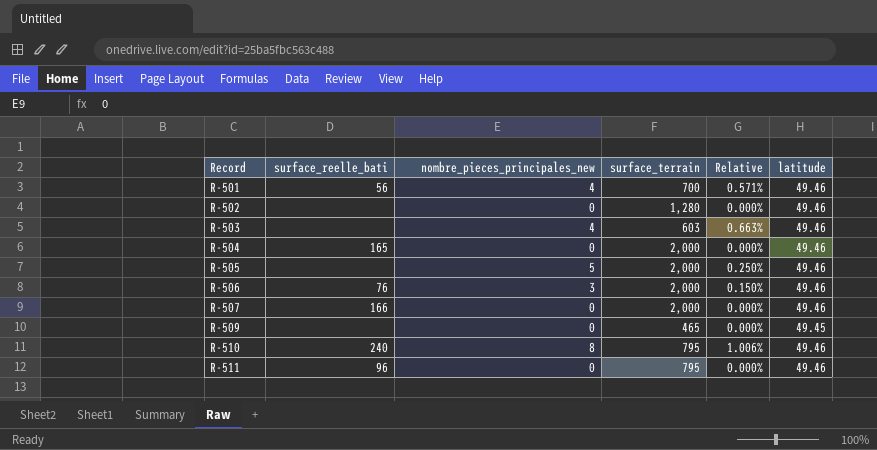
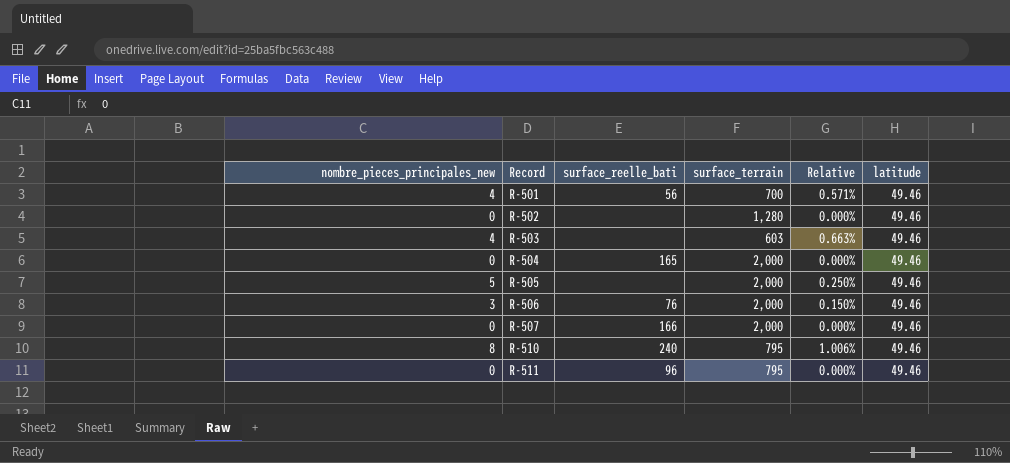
column nombre_pieces_principales_new | position: 3 -> 1
row R-509: none | 0 | 465 | 0.000% | 49.45 -> none

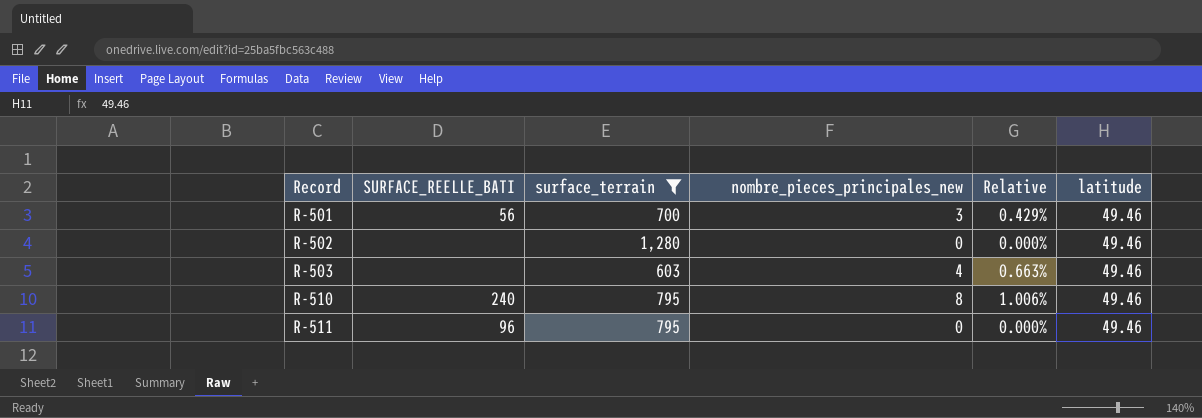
filter: none -> surface_terrain != 2,000
column name: surface_reelle_bati -> SURFACE_REELLE_BATI
column nombre_pieces_principales_new | position: 1 -> 4
R-501 | nombre_pieces_principales_new: 4 -> 3
R-501 | Relative: 0.571% -> 0.429%

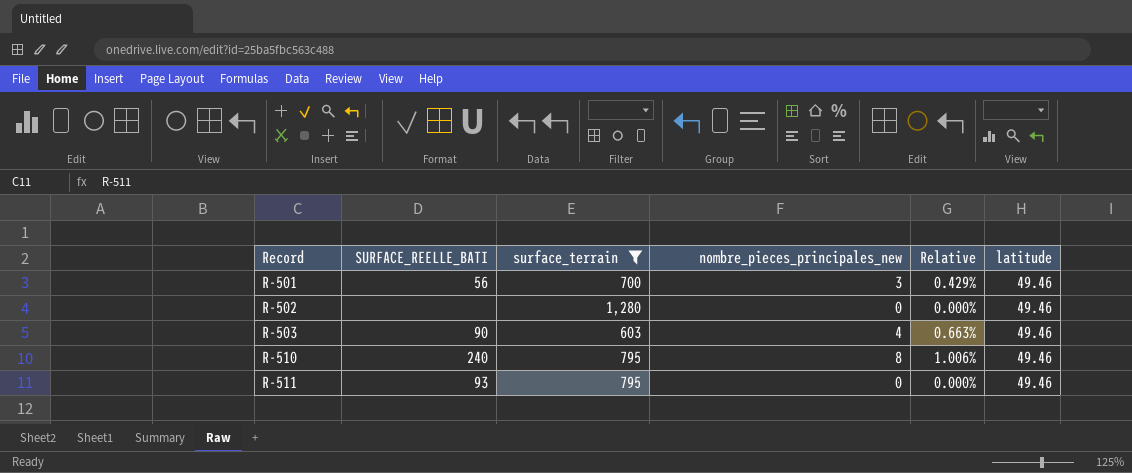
R-503 | SURFACE_REELLE_BATI: none -> 90
R-511 | SURFACE_REELLE_BATI: 96 -> 93

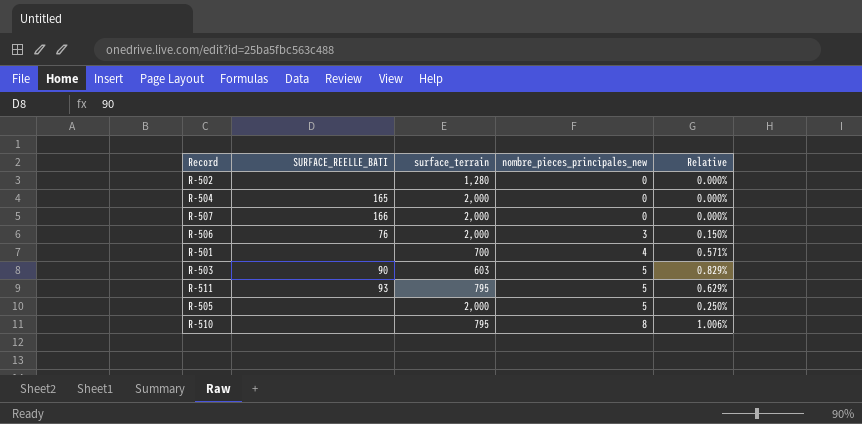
filter: surface_terrain != 2,000 -> none
row order: Record ascending -> nombre_pieces_principales_new ascending
column latitude | position: 6 -> none
R-501 | SURFACE_REELLE_BATI: 56 -> none
R-501 | nombre_pieces_principales_new: 3 -> 4
R-501 | Relative: 0.429% -> 0.571%
R-503 | nombre_pieces_principales_new: 4 -> 5
R-503 | Relative: 0.663% -> 0.829%
R-511 | nombre_pieces_principales_new: 0 -> 5
R-511 | Relative: 0.000% -> 0.629%
R-510 | SURFACE_REELLE_BATI: 240 -> none

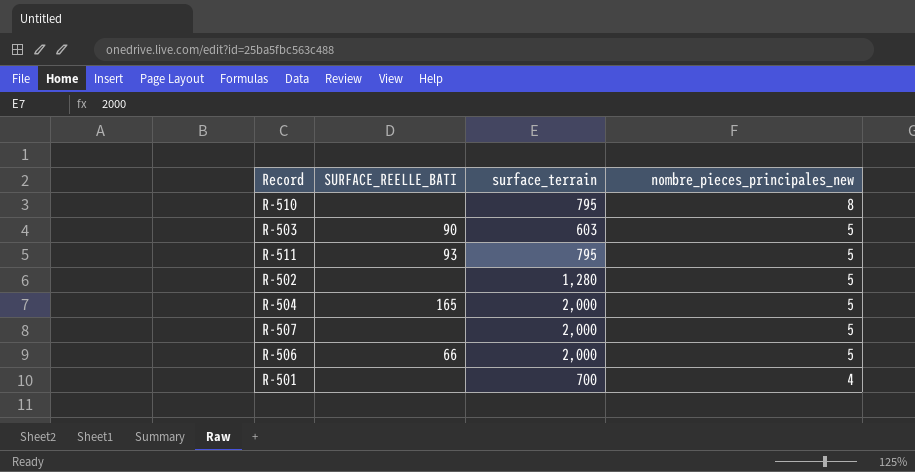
row order: nombre_pieces_principales_new ascending -> nombre_pieces_principales_new descending
column Relative | formula: [nombre_pieces_principales_new] / [surface_terrain] -> none
row R-505: none | 2,000 | 5 | 0.250% -> none
R-502 | nombre_pieces_principales_new: 0 -> 5
R-504 | nombre_pieces_principales_new: 0 -> 5
R-507 | SURFACE_REELLE_BATI: 166 -> none
R-507 | nombre_pieces_principales_new: 0 -> 5
R-506 | SURFACE_REELLE_BATI: 76 -> 66
R-506 | nombre_pieces_principales_new: 3 -> 5

